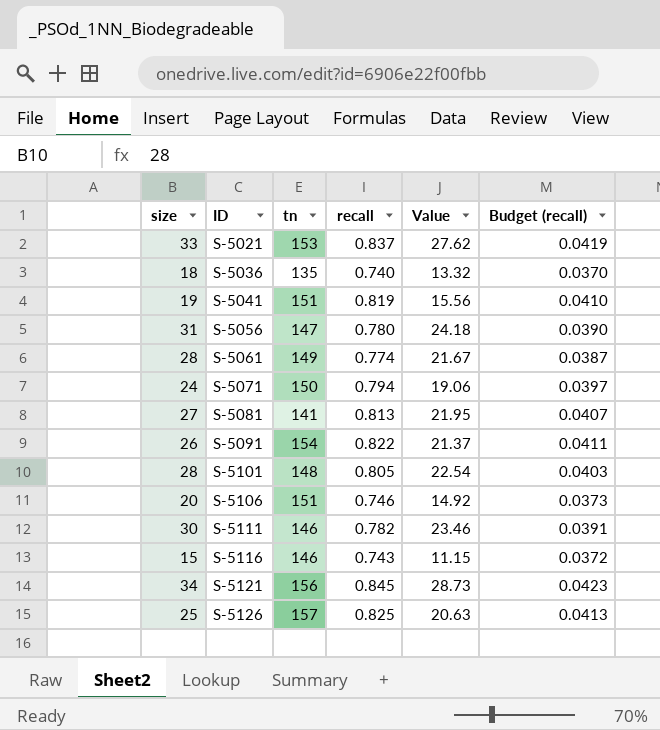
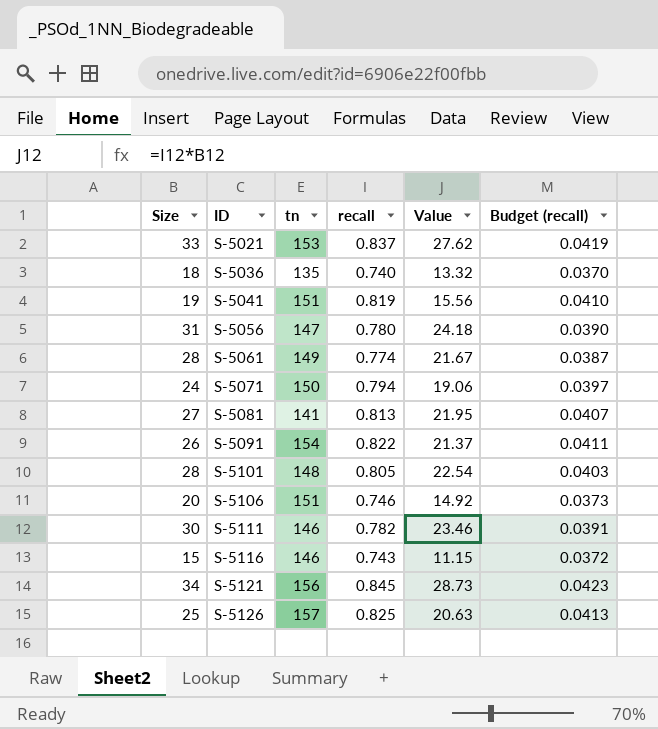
column name: size -> Size

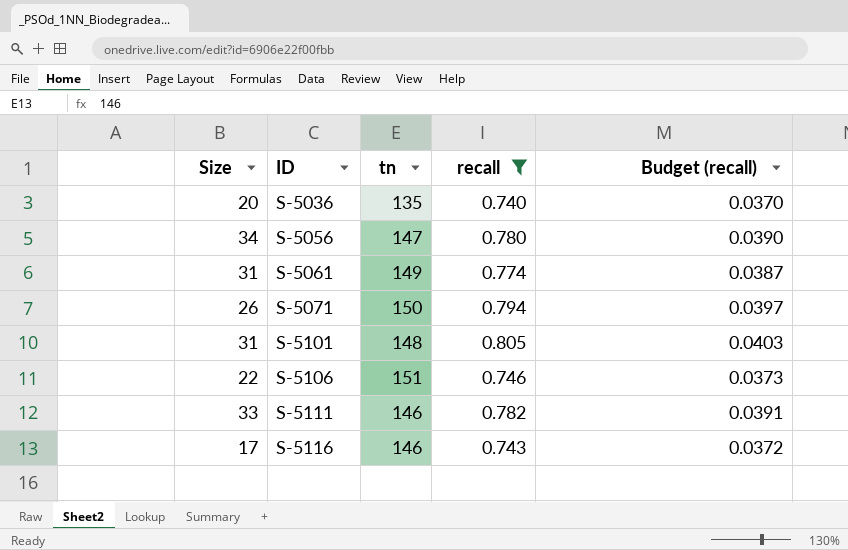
filter: none -> recall <= 0.805
column Value | formula: [Size] * [recall] -> none
S-5036 | Size: 18 -> 20
S-5056 | Size: 31 -> 34
S-5061 | Size: 28 -> 31
S-5071 | Size: 24 -> 26
S-5101 | Size: 28 -> 31
S-5106 | Size: 20 -> 22
S-5111 | Size: 30 -> 33
S-5116 | Size: 15 -> 17

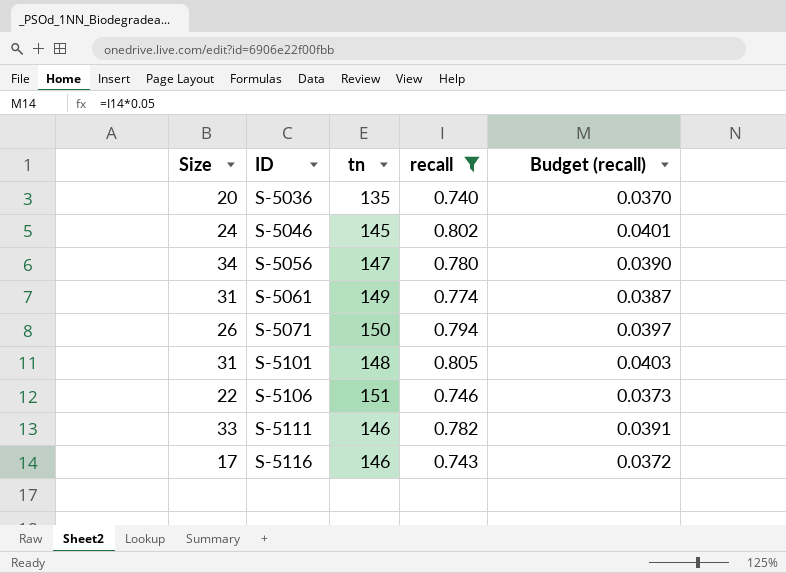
row S-5046: none -> 24 | 145 | 0.802 | 0.0401

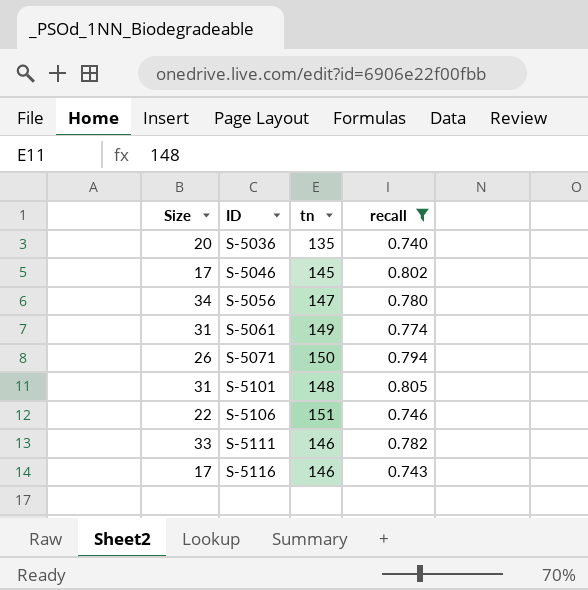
column Budget (recall) | formula: [recall] * 0.05 -> none
S-5046 | Size: 24 -> 17

